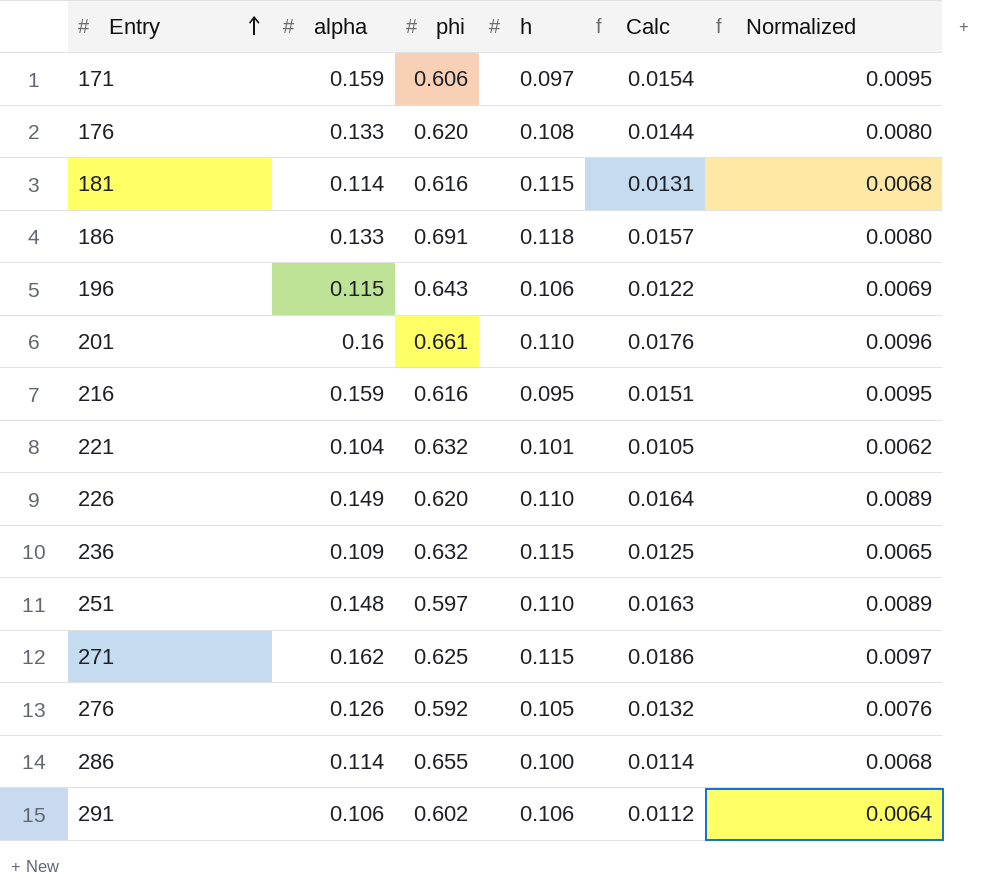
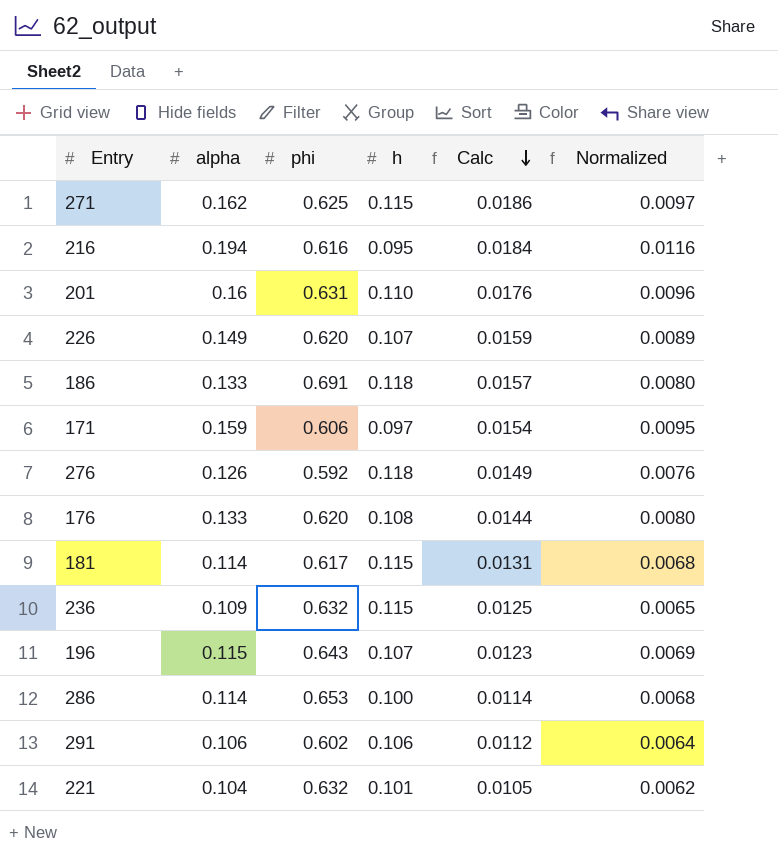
row order: Entry ascending -> Calc descending
row 251: 0.148 | 0.597 | 0.110 | 0.0163 | 0.0089 -> none
216 | alpha: 0.159 -> 0.194
216 | Calc: 0.0151 -> 0.0184
216 | Normalized: 0.0095 -> 0.0116
201 | phi: 0.661 -> 0.631
226 | h: 0.110 -> 0.107
226 | Calc: 0.0164 -> 0.0159
276 | h: 0.105 -> 0.118
276 | Calc: 0.0132 -> 0.0149
181 | phi: 0.616 -> 0.617
196 | h: 0.106 -> 0.107
196 | Calc: 0.0122 -> 0.0123
286 | phi: 0.655 -> 0.653

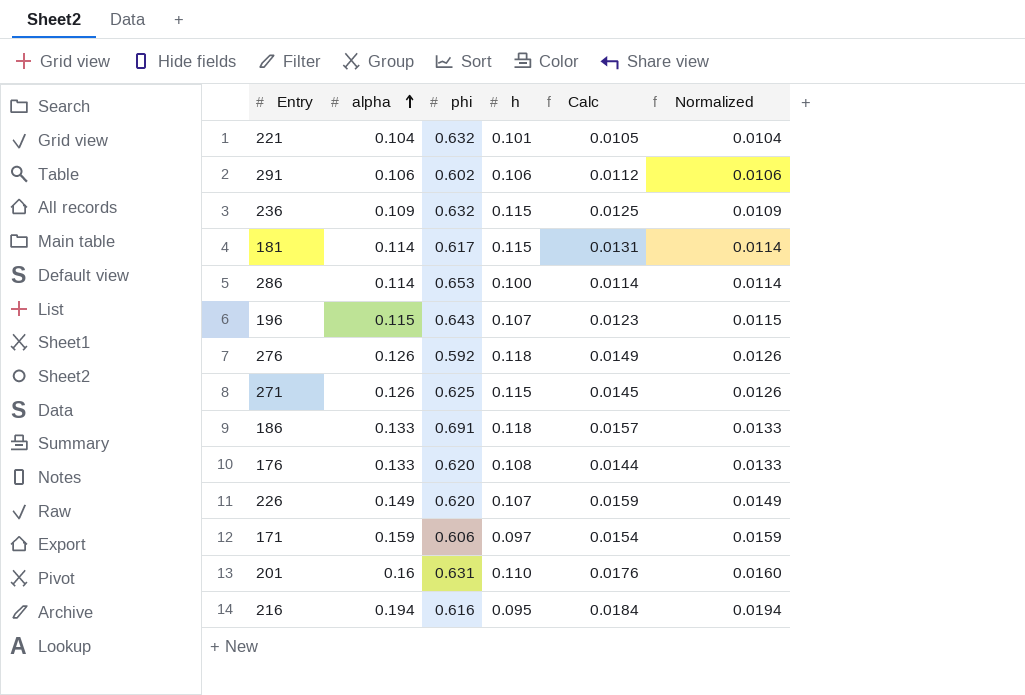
row order: Calc descending -> alpha ascending
column Normalized | formula: [alpha] * 0.06 -> [alpha] * 0.1
271 | alpha: 0.162 -> 0.126
271 | Calc: 0.0186 -> 0.0145

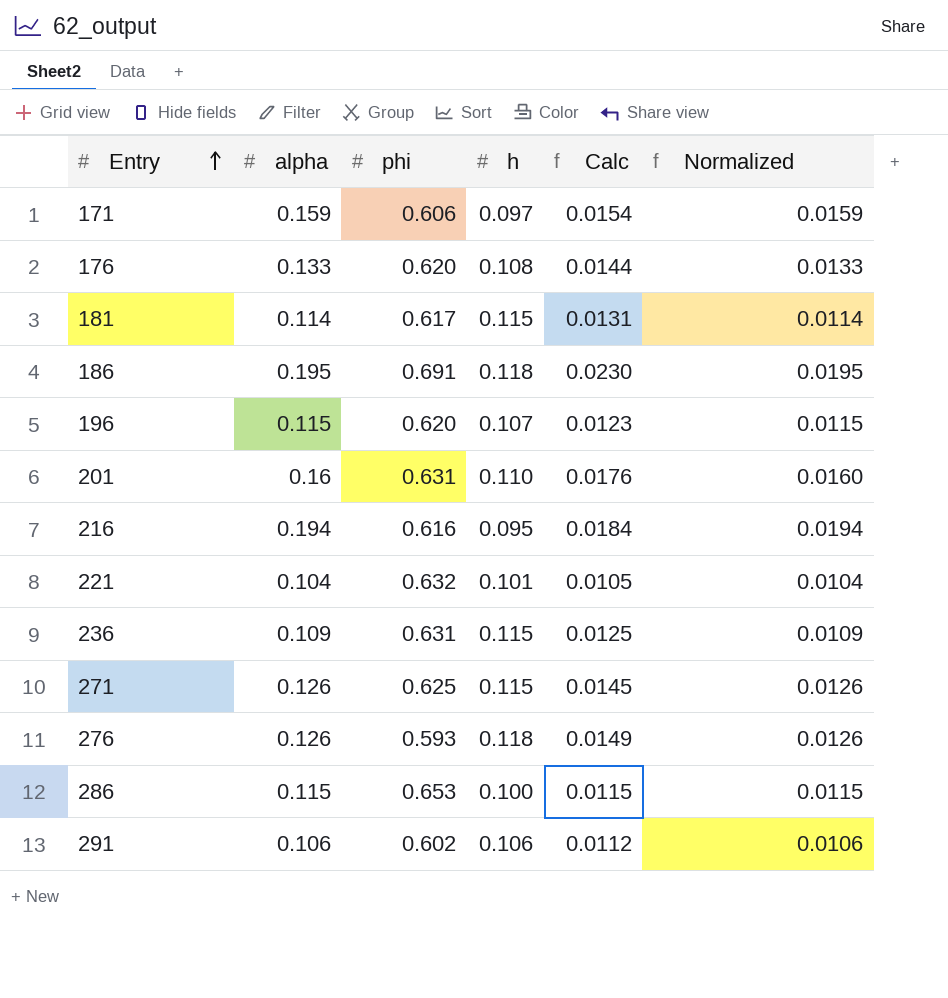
row order: alpha ascending -> Entry ascending
row 226: 0.149 | 0.620 | 0.107 | 0.0159 | 0.0149 -> none
186 | alpha: 0.133 -> 0.195
186 | Calc: 0.0157 -> 0.0230
186 | Normalized: 0.0133 -> 0.0195
196 | phi: 0.643 -> 0.620
236 | phi: 0.632 -> 0.631
276 | phi: 0.592 -> 0.593
286 | alpha: 0.114 -> 0.115
286 | Calc: 0.0114 -> 0.0115
286 | Normalized: 0.0114 -> 0.0115

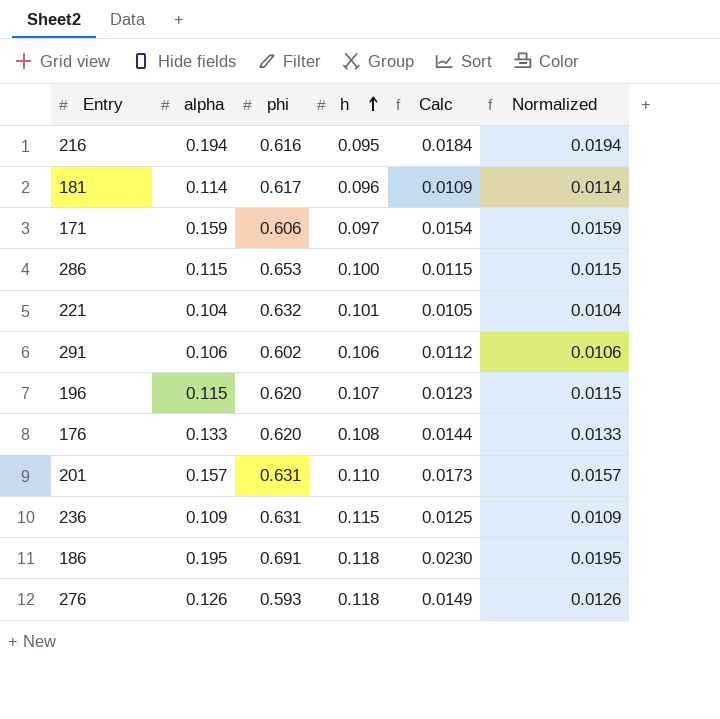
row order: Entry ascending -> h ascending
row 271: 0.126 | 0.625 | 0.115 | 0.0145 | 0.0126 -> none
181 | h: 0.115 -> 0.096
181 | Calc: 0.0131 -> 0.0109
201 | alpha: 0.16 -> 0.157
201 | Calc: 0.0176 -> 0.0173
201 | Normalized: 0.0160 -> 0.0157

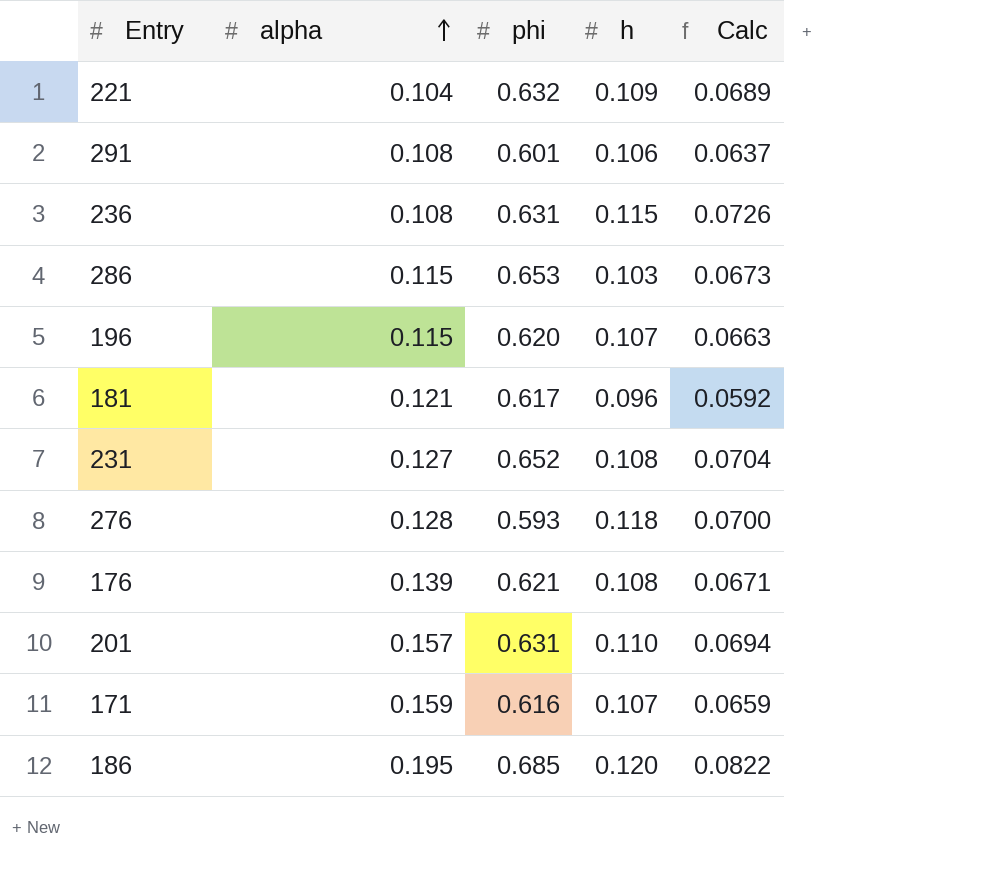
row order: h ascending -> alpha ascending
column Normalized | formula: [alpha] * 0.1 -> none
column Calc | formula: [alpha] * [h] -> [phi] * [h]
row 216: 0.194 | 0.616 | 0.095 | 0.0184 | 0.0194 -> none
221 | h: 0.101 -> 0.109
291 | alpha: 0.106 -> 0.108
291 | phi: 0.602 -> 0.601
236 | alpha: 0.109 -> 0.108
286 | h: 0.100 -> 0.103
181 | alpha: 0.114 -> 0.121
row 231: none -> 0.127 | 0.652 | 0.108 | 0.0704
276 | alpha: 0.126 -> 0.128
176 | alpha: 0.133 -> 0.139
176 | phi: 0.620 -> 0.621
171 | phi: 0.606 -> 0.616
171 | h: 0.097 -> 0.107
186 | phi: 0.691 -> 0.685
186 | h: 0.118 -> 0.120

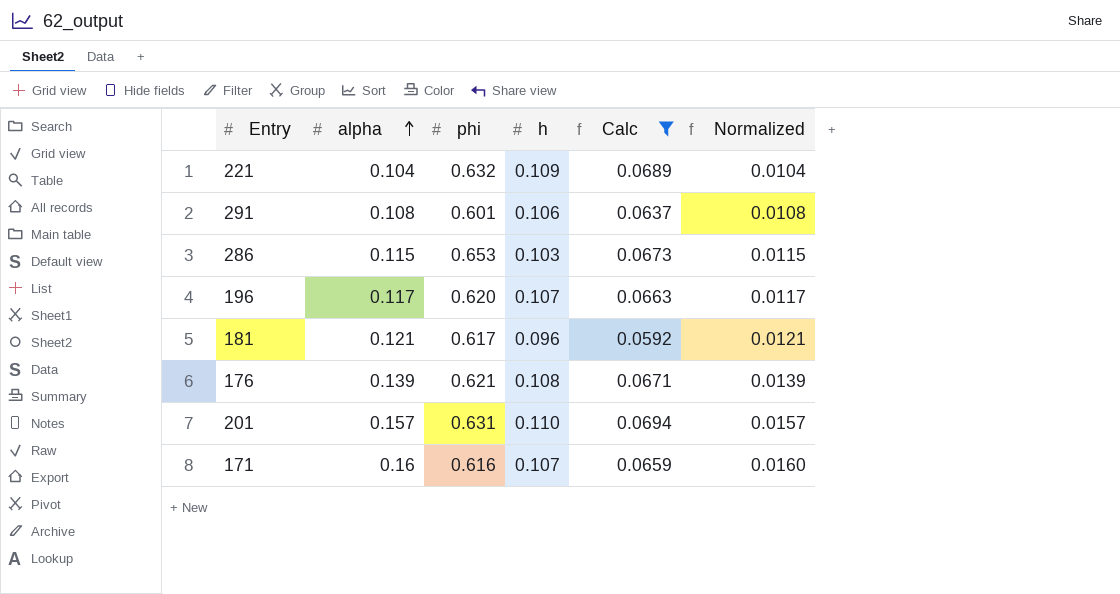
filter: none -> Calc <= 0.0694
column Normalized | formula: none -> [alpha] * 0.1
196 | alpha: 0.115 -> 0.117
171 | alpha: 0.159 -> 0.16

